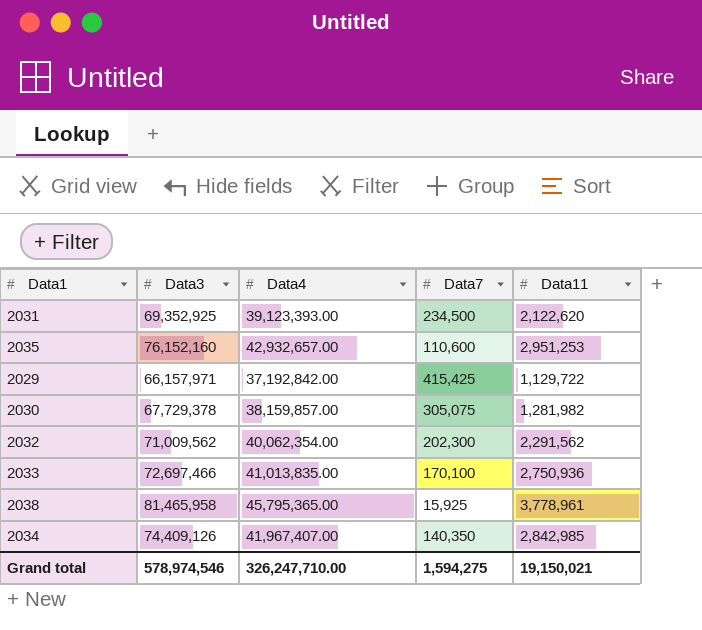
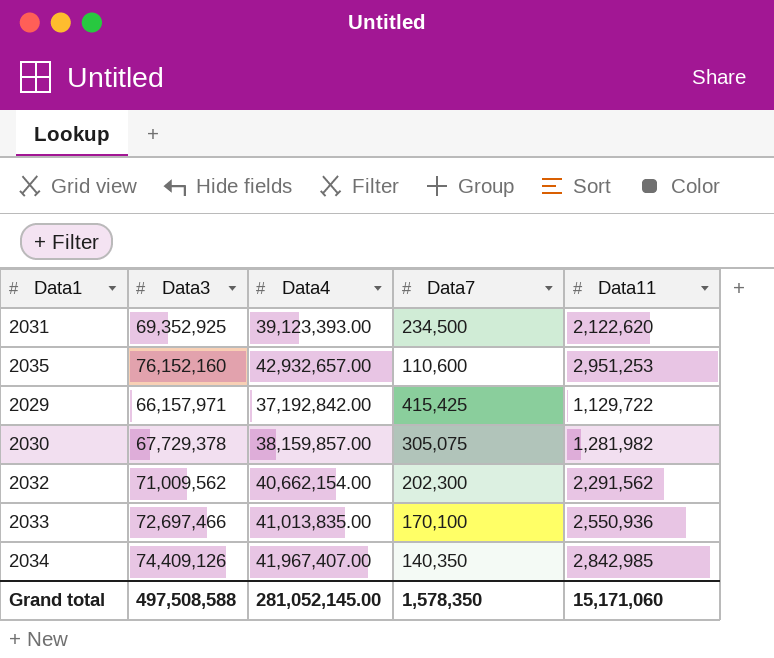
row 2038: 81,465,958 | 45,795,365.00 | 15,925 | 3,778,961 -> none
2032 | Data4: 40,062,354.00 -> 40,662,154.00
2033 | Data11: 2,750,936 -> 2,550,936
Grand total | Data3: 578,974,546 -> 497,508,588
Grand total | Data4: 326,247,710.00 -> 281,052,145.00
Grand total | Data7: 1,594,275 -> 1,578,350
Grand total | Data11: 19,150,021 -> 15,171,060

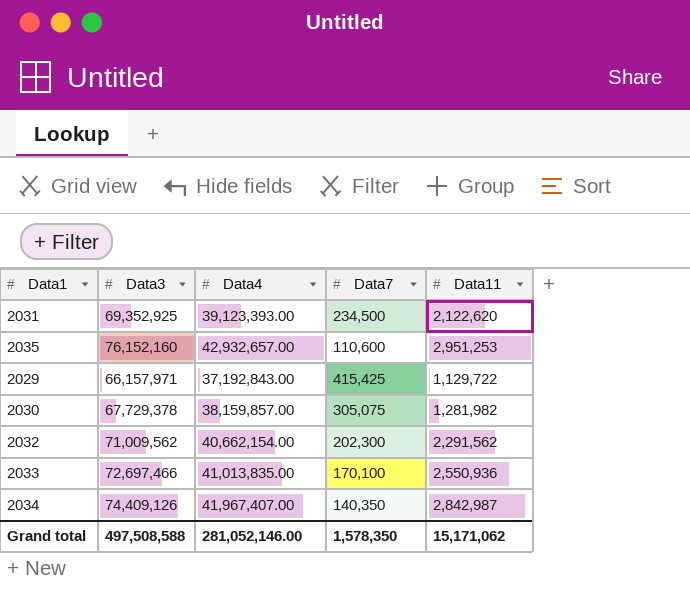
2029 | Data4: 37,192,842.00 -> 37,192,843.00
2034 | Data11: 2,842,985 -> 2,842,987
Grand total | Data4: 281,052,145.00 -> 281,052,146.00
Grand total | Data11: 15,171,060 -> 15,171,062

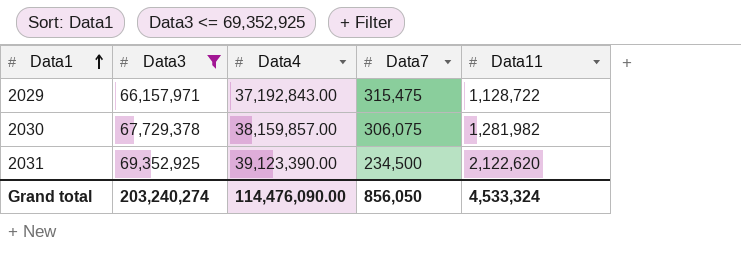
filter: none -> Data3 <= 69,352,925
row order: none -> Data1 ascending
2029 | Data7: 415,425 -> 315,475
2029 | Data11: 1,129,722 -> 1,128,722
2030 | Data7: 305,075 -> 306,075
2031 | Data4: 39,123,393.00 -> 39,123,390.00
Grand total | Data3: 497,508,588 -> 203,240,274
Grand total | Data4: 281,052,146.00 -> 114,476,090.00
Grand total | Data7: 1,578,350 -> 856,050
Grand total | Data11: 15,171,062 -> 4,533,324

